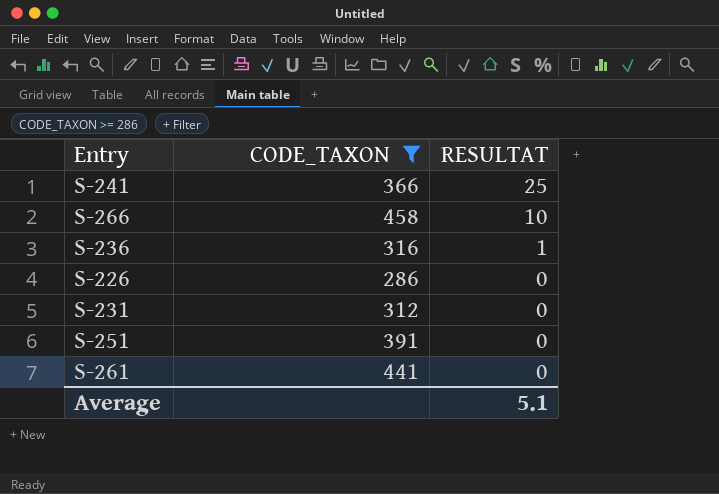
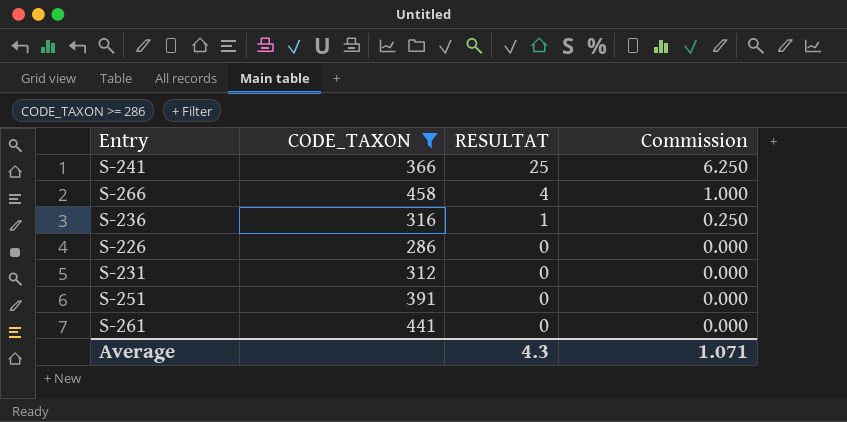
column Commission | formula: none -> [RESULTAT] * 0.25
S-266 | RESULTAT: 10 -> 4
Average | RESULTAT: 5.1 -> 4.3

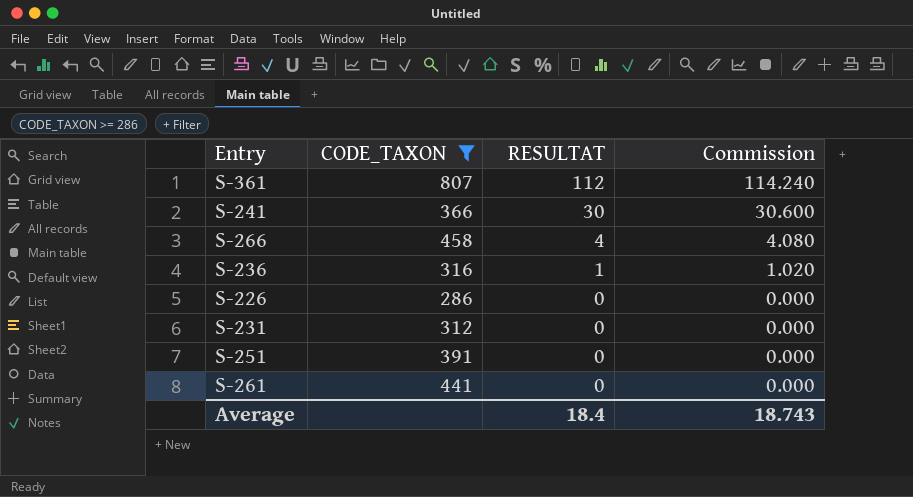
column Commission | formula: [RESULTAT] * 0.25 -> [RESULTAT] * 1.02
row S-361: none -> 807 | 112 | 114.240
S-241 | RESULTAT: 25 -> 30
Average | RESULTAT: 4.3 -> 18.4
Average | Commission: 1.071 -> 18.743

